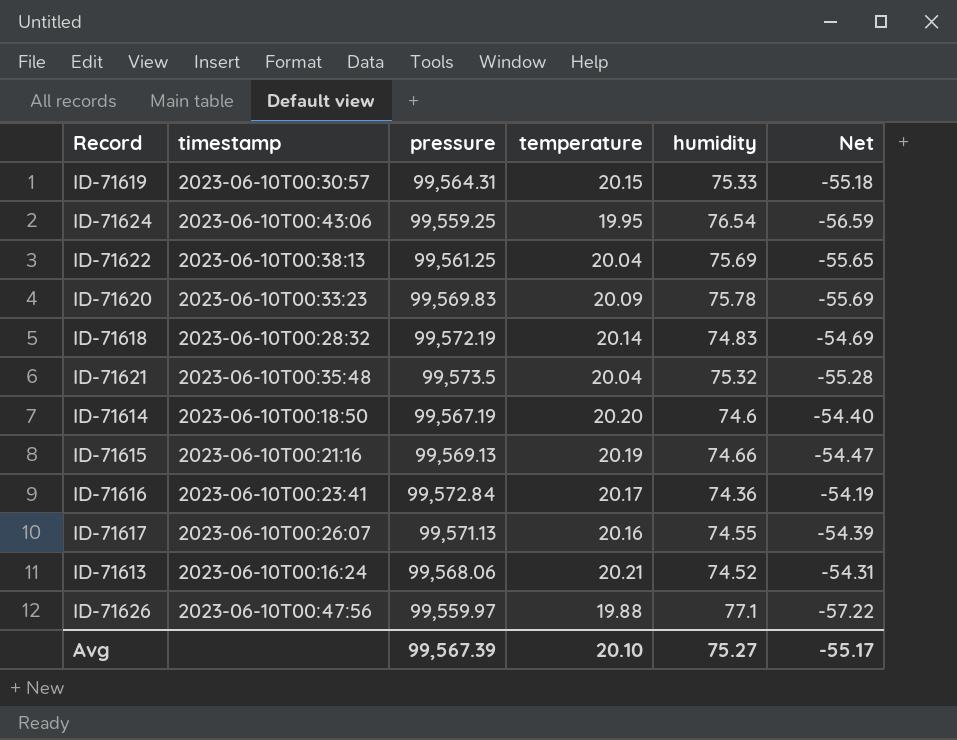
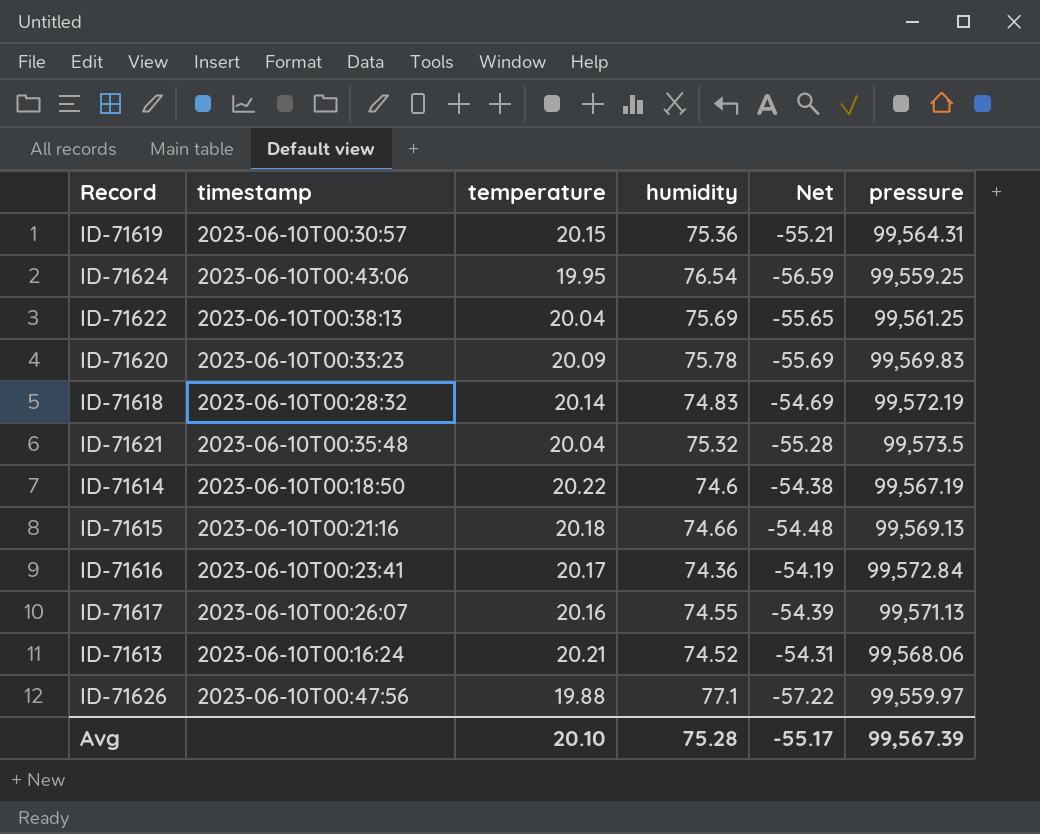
column pressure | position: 3 -> 6
ID-71619 | humidity: 75.33 -> 75.36
ID-71619 | Net: -55.18 -> -55.21
ID-71614 | temperature: 20.20 -> 20.22
ID-71614 | Net: -54.40 -> -54.38
ID-71615 | temperature: 20.19 -> 20.18
ID-71615 | Net: -54.47 -> -54.48
Avg | humidity: 75.27 -> 75.28

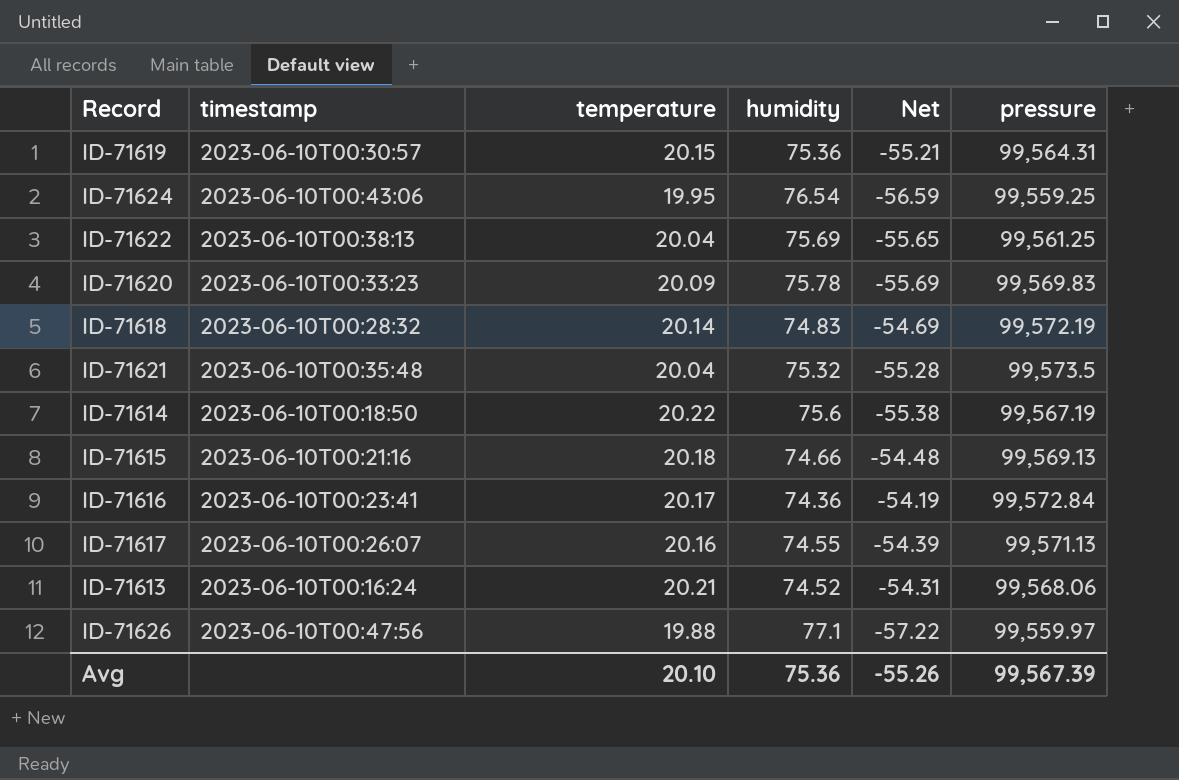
ID-71614 | humidity: 74.6 -> 75.6
ID-71614 | Net: -54.38 -> -55.38
Avg | humidity: 75.28 -> 75.36
Avg | Net: -55.17 -> -55.26

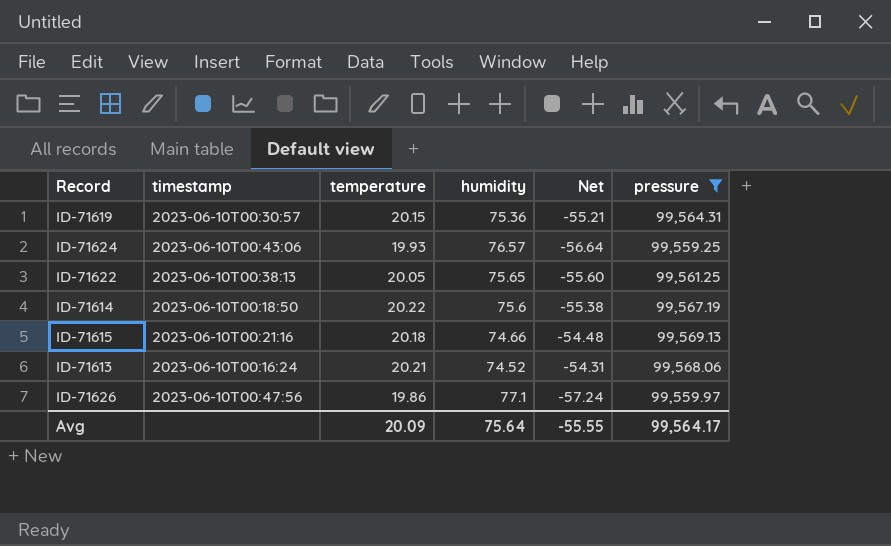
filter: none -> pressure <= 99,569.13
ID-71624 | temperature: 19.95 -> 19.93
ID-71624 | humidity: 76.54 -> 76.57
ID-71624 | Net: -56.59 -> -56.64
ID-71622 | temperature: 20.04 -> 20.05
ID-71622 | humidity: 75.69 -> 75.65
ID-71622 | Net: -55.65 -> -55.60
ID-71626 | temperature: 19.88 -> 19.86
ID-71626 | Net: -57.22 -> -57.24
Avg | temperature: 20.10 -> 20.09
Avg | humidity: 75.36 -> 75.64
Avg | Net: -55.26 -> -55.55
Avg | pressure: 99,567.39 -> 99,564.17

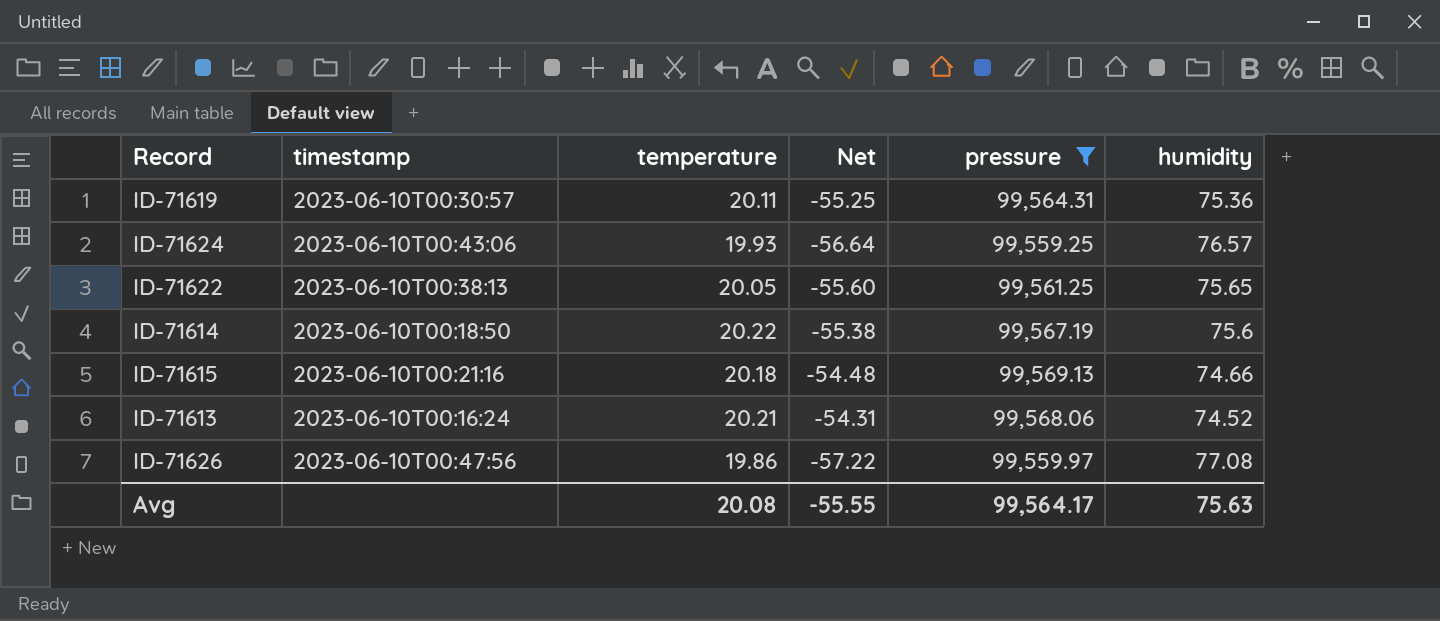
column humidity | position: 4 -> 6
ID-71619 | temperature: 20.15 -> 20.11
ID-71619 | Net: -55.21 -> -55.25
ID-71626 | Net: -57.24 -> -57.22
ID-71626 | humidity: 77.1 -> 77.08
Avg | temperature: 20.09 -> 20.08
Avg | humidity: 75.64 -> 75.63

